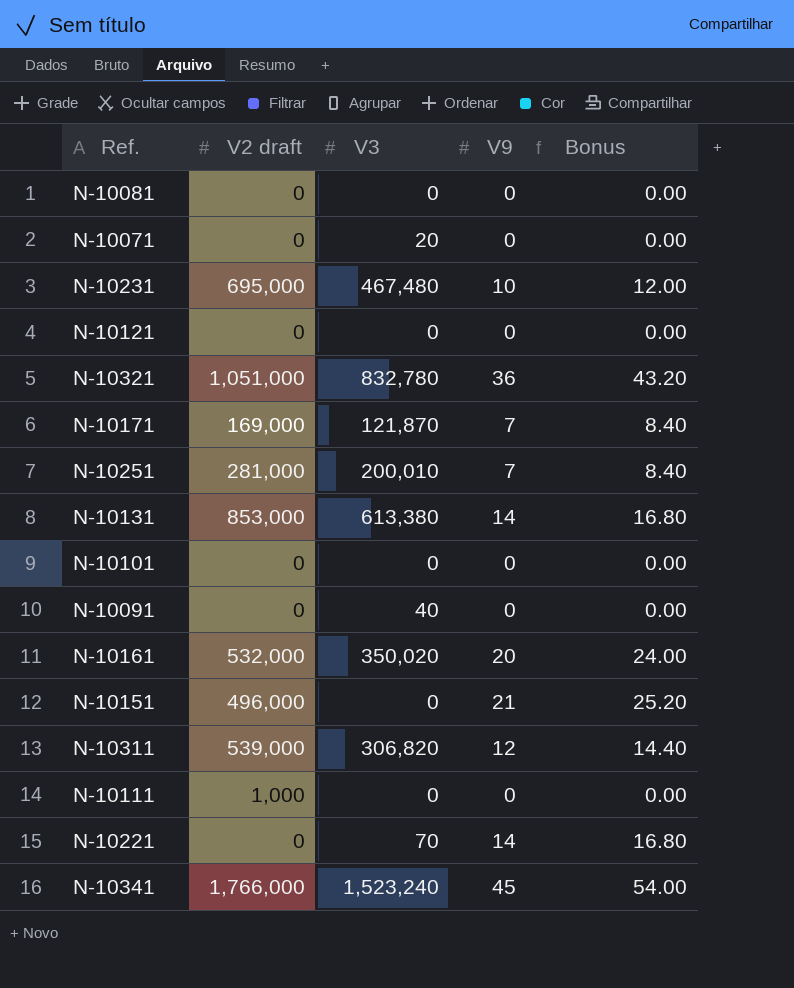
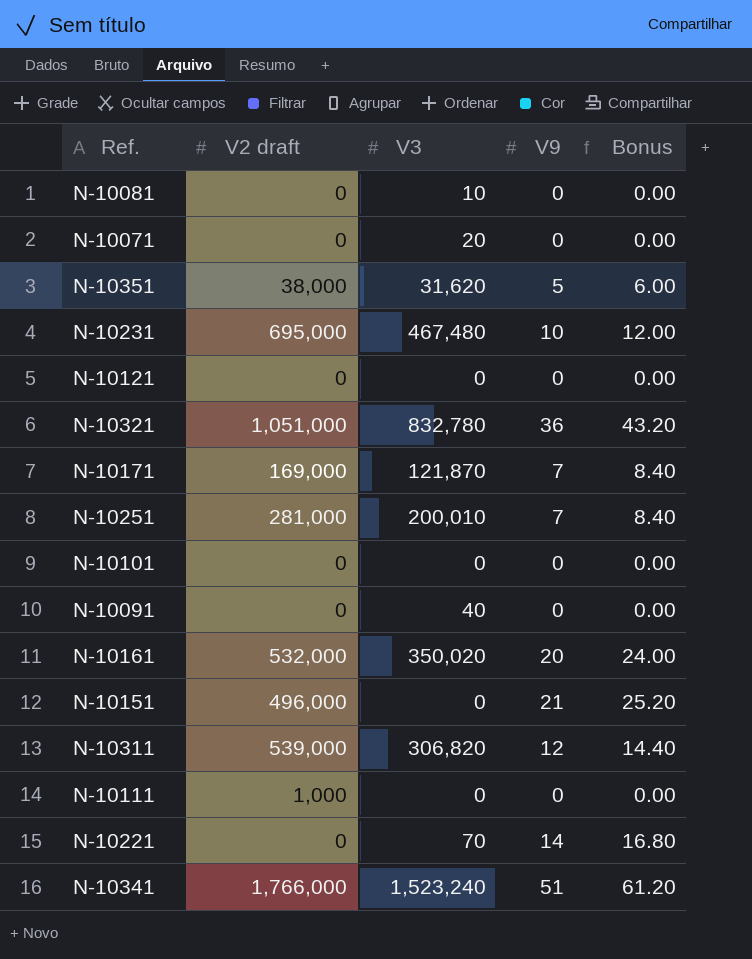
row N-10131: 853,000 | 613,380 | 14 | 16.80 -> none
N-10081 | V3: 0 -> 10
row N-10351: none -> 38,000 | 31,620 | 5 | 6.00
N-10341 | V9: 45 -> 51
N-10341 | Bonus: 54.00 -> 61.20

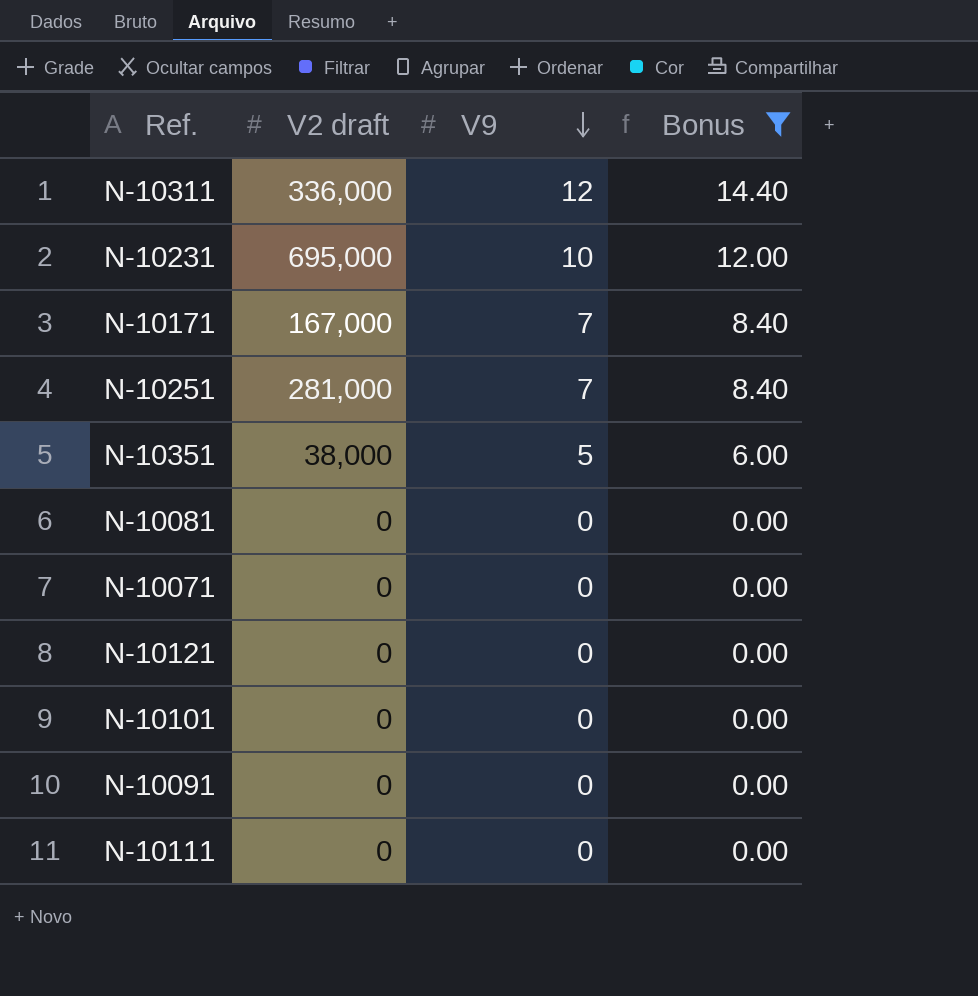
filter: none -> Bonus <= 14.40
row order: none -> V9 descending
column V3 | position: 3 -> none
N-10311 | V2 draft: 539,000 -> 336,000
N-10171 | V2 draft: 169,000 -> 167,000
N-10111 | V2 draft: 1,000 -> 0

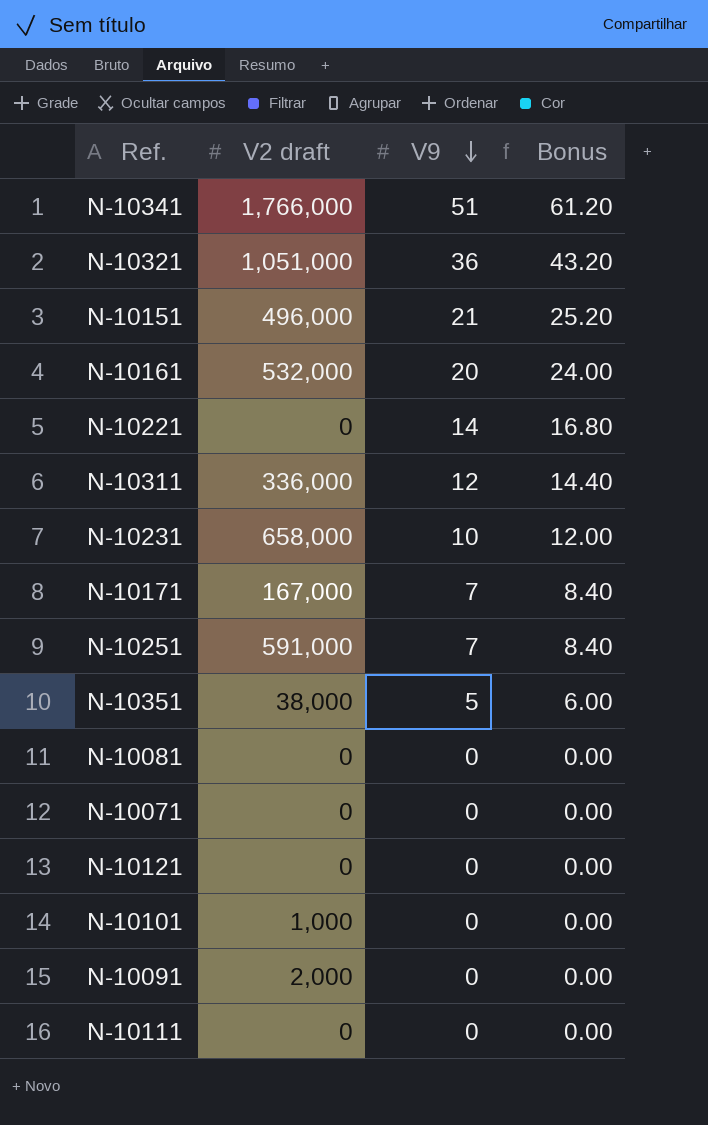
filter: Bonus <= 14.40 -> none
N-10231 | V2 draft: 695,000 -> 658,000
N-10251 | V2 draft: 281,000 -> 591,000
N-10101 | V2 draft: 0 -> 1,000
N-10091 | V2 draft: 0 -> 2,000

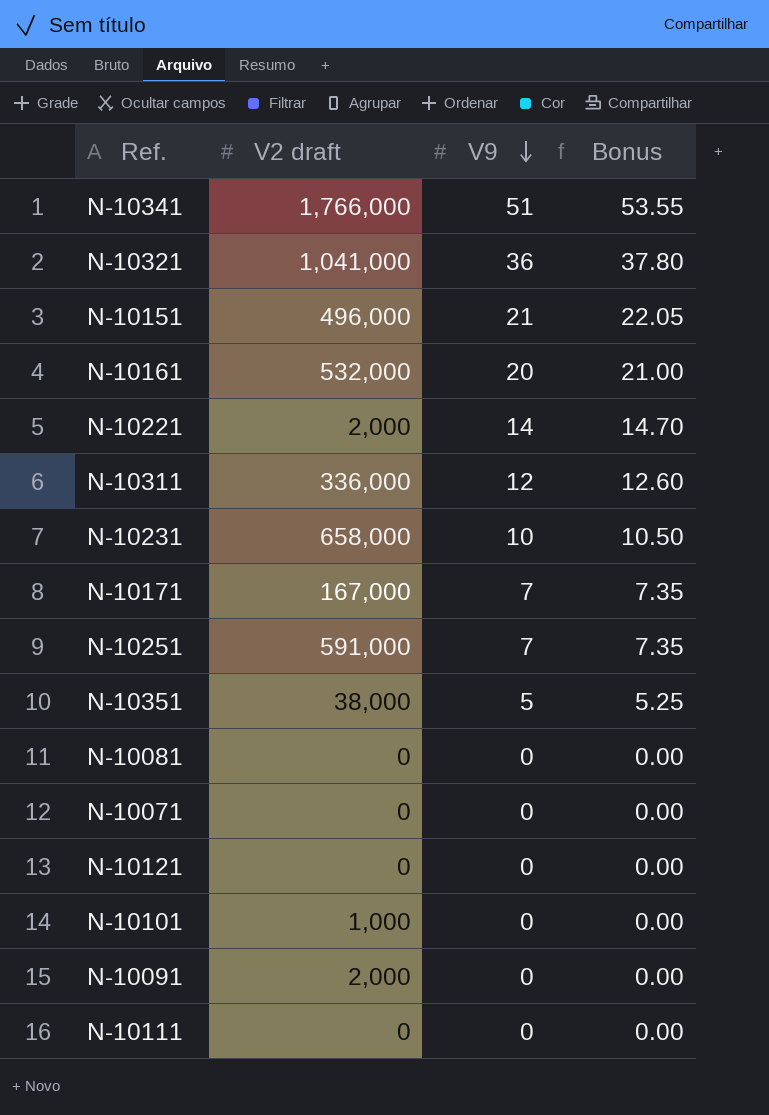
column Bonus | formula: [V9] * 1.2 -> [V9] * 1.05
N-10321 | V2 draft: 1,051,000 -> 1,041,000
N-10221 | V2 draft: 0 -> 2,000

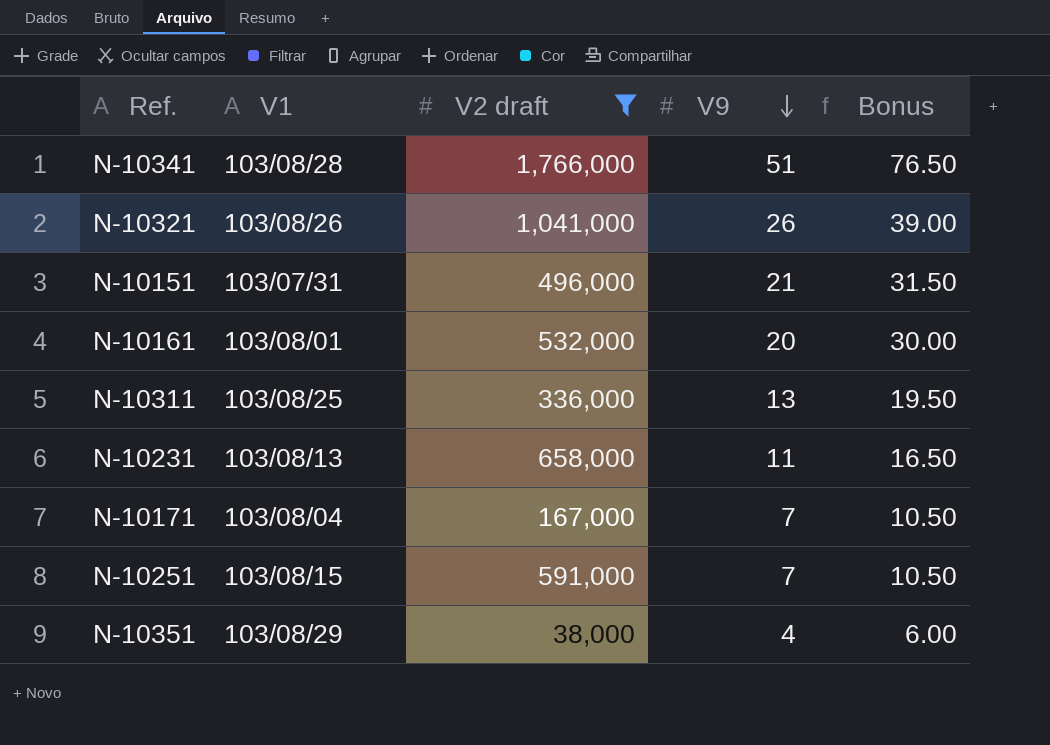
filter: none -> V2 draft >= 38,000
column V1 | position: none -> 2
column Bonus | formula: [V9] * 1.05 -> [V9] * 1.5
N-10321 | V9: 36 -> 26
N-10311 | V9: 12 -> 13
N-10231 | V9: 10 -> 11
N-10351 | V9: 5 -> 4

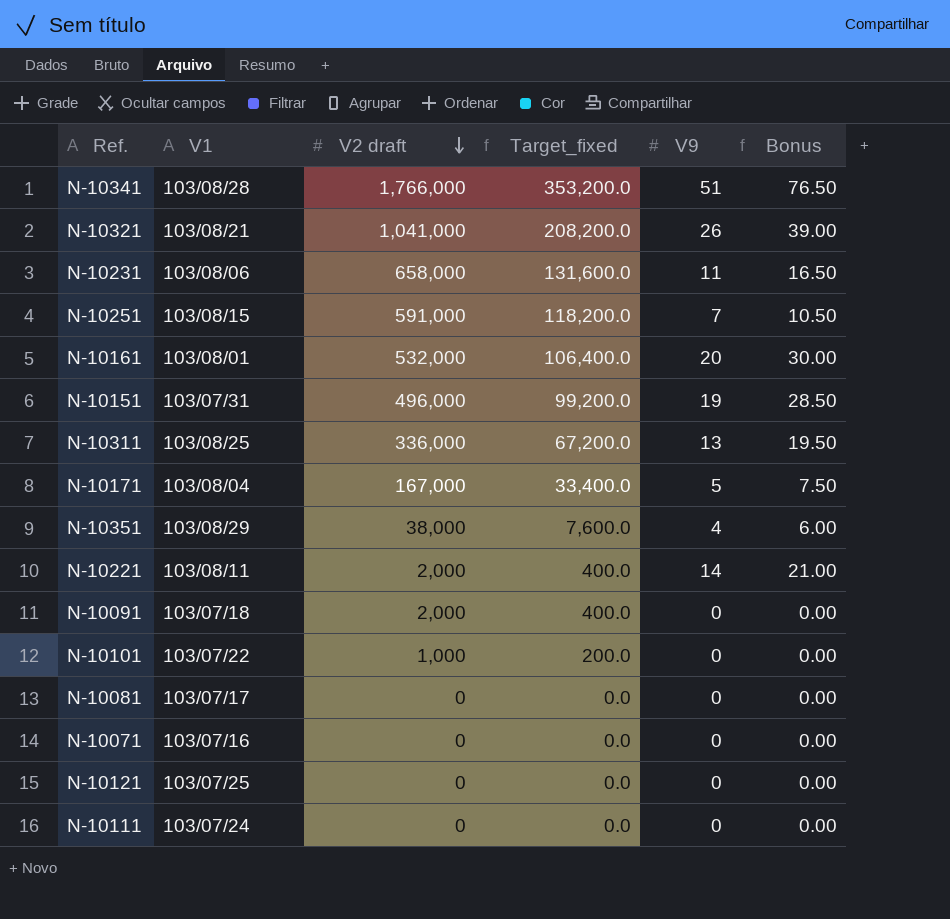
filter: V2 draft >= 38,000 -> none
row order: V9 descending -> V2 draft descending
column Target_fixed | formula: none -> [V2 draft] * 0.2
N-10321 | V1: 103/08/26 -> 103/08/21
N-10231 | V1: 103/08/13 -> 103/08/06
N-10151 | V9: 21 -> 19
N-10151 | Bonus: 31.50 -> 28.50
N-10171 | V9: 7 -> 5
N-10171 | Bonus: 10.50 -> 7.50

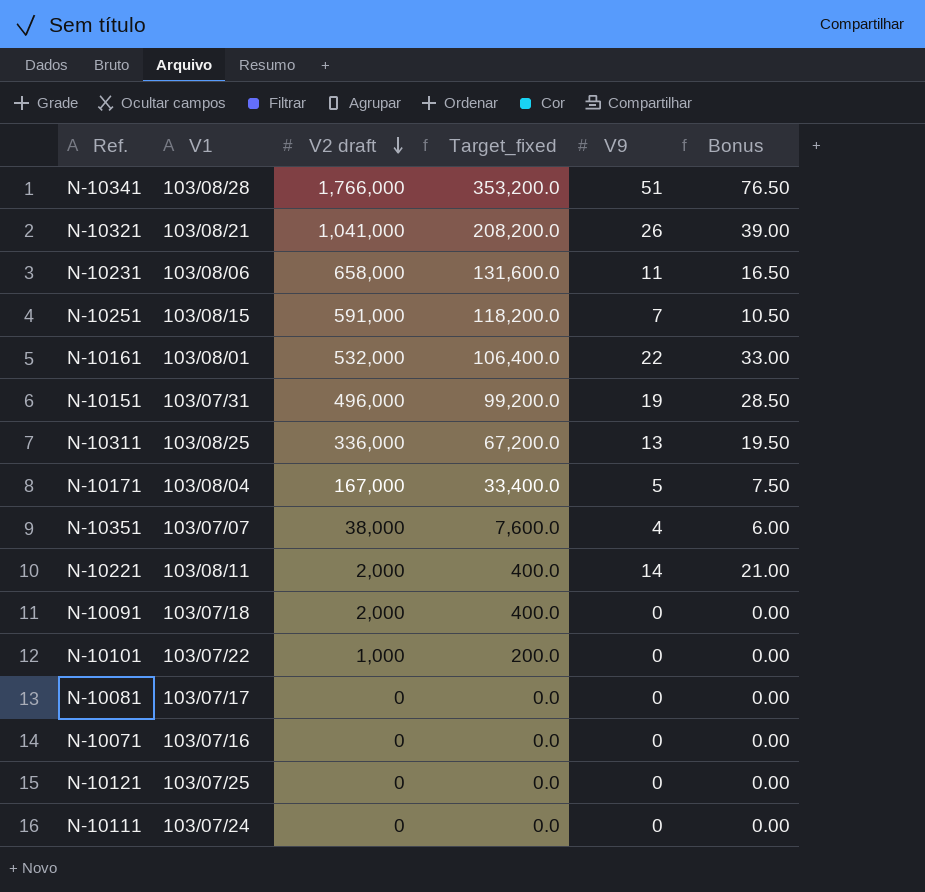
N-10161 | V9: 20 -> 22
N-10161 | Bonus: 30.00 -> 33.00
N-10351 | V1: 103/08/29 -> 103/07/07

